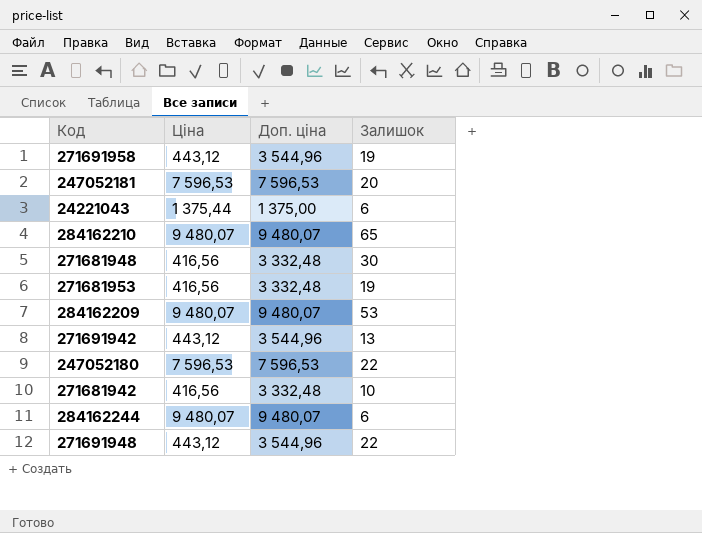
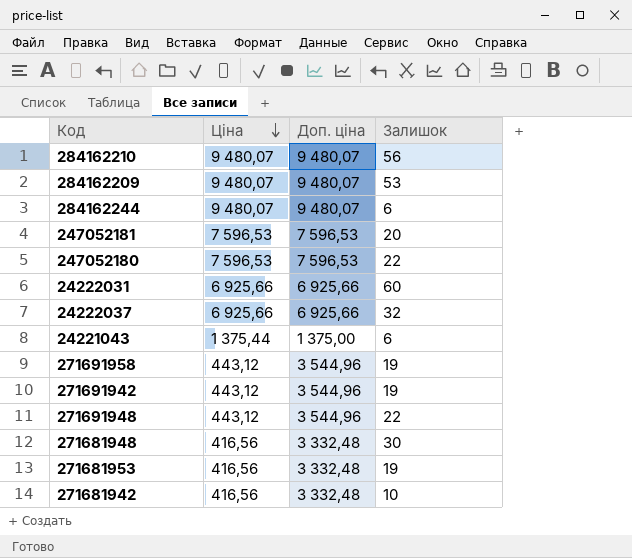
row order: none -> Ціна descending
284162210 | Залишок: 65 -> 56
row 24222031: none -> 6 925,66 | 6 925,66 | 60
row 24222037: none -> 6 925,66 | 6 925,66 | 32
271691942 | Залишок: 13 -> 19

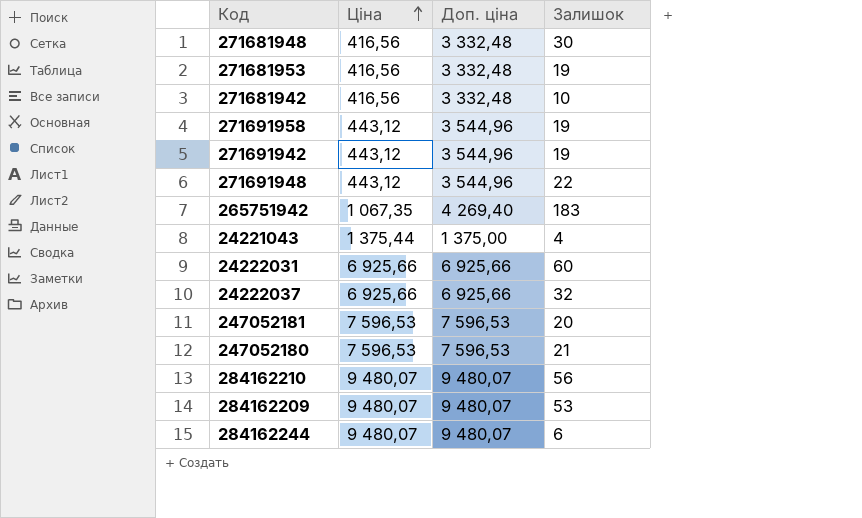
row order: Ціна descending -> Ціна ascending
row 265751942: none -> 1 067,35 | 4 269,40 | 183
24221043 | Залишок: 6 -> 4
247052180 | Залишок: 22 -> 21

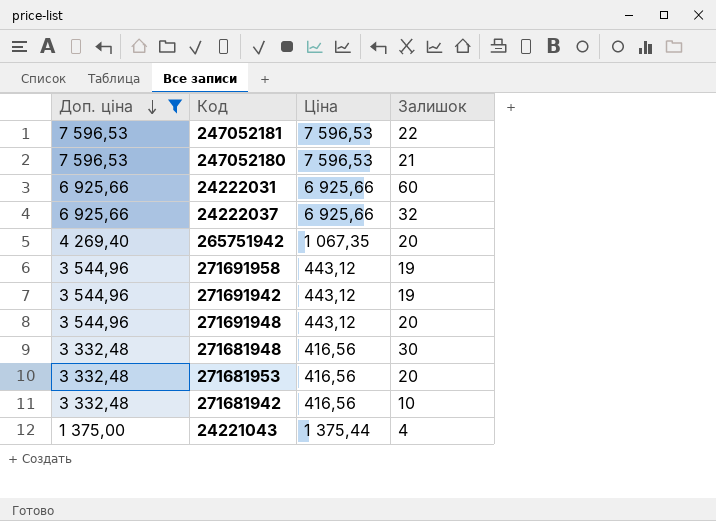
filter: none -> Доп. ціна != 9 480,07
row order: Ціна ascending -> Доп. ціна descending
column Доп. ціна | position: 3 -> 1
247052181 | Залишок: 20 -> 22
265751942 | Залишок: 183 -> 20
271691948 | Залишок: 22 -> 20
271681953 | Залишок: 19 -> 20

